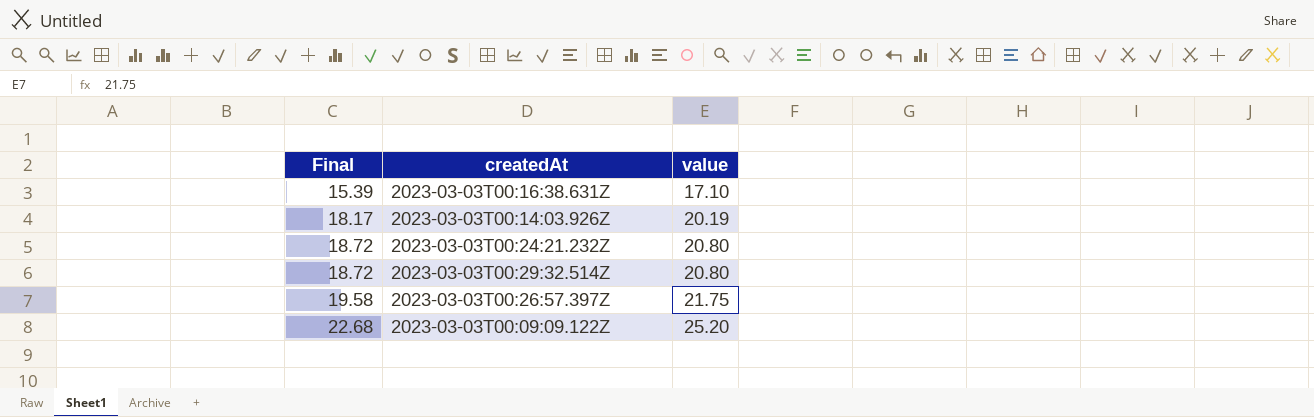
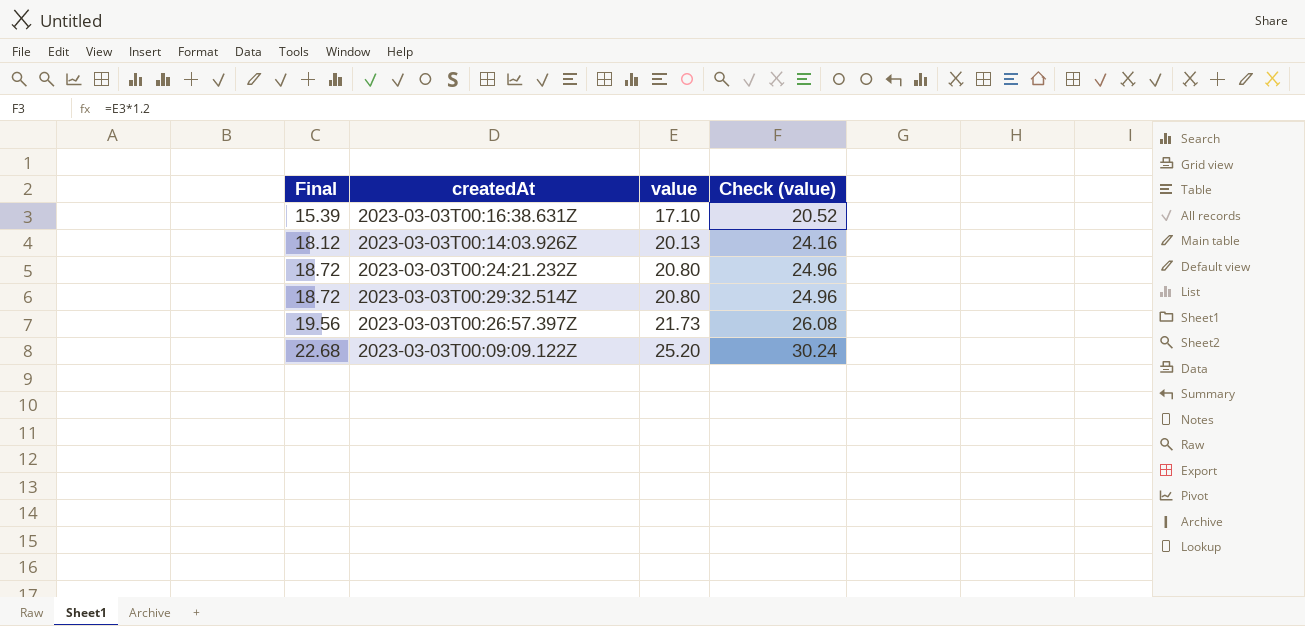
column Check (value) | formula: none -> [value] * 1.2
2023-03-03T00:14:03.926Z | Final: 18.17 -> 18.12
2023-03-03T00:14:03.926Z | value: 20.19 -> 20.13
2023-03-03T00:26:57.397Z | Final: 19.58 -> 19.56
2023-03-03T00:26:57.397Z | value: 21.75 -> 21.73

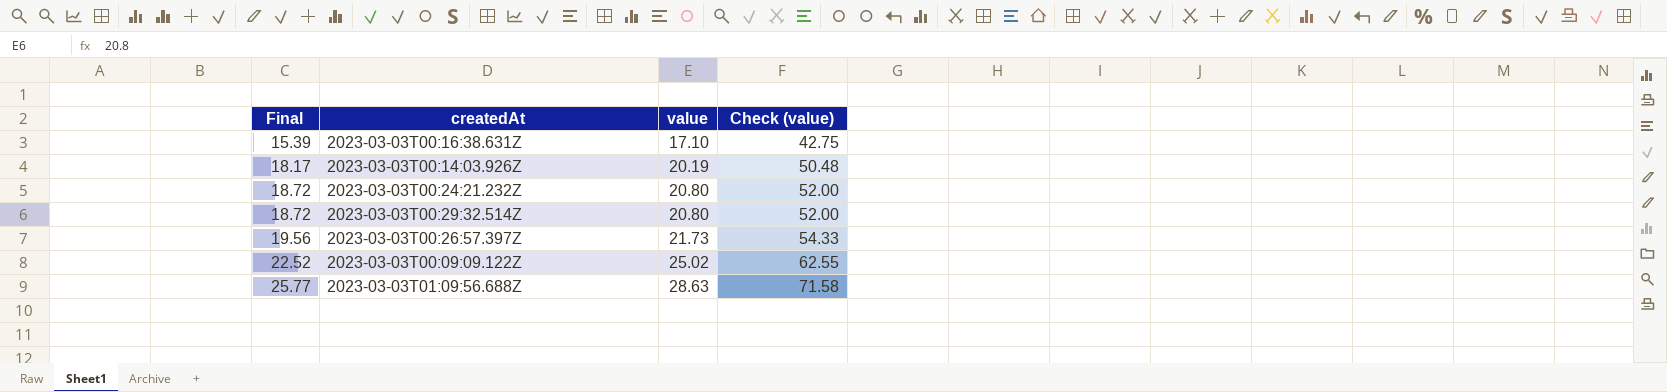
column Check (value) | formula: [value] * 1.2 -> [value] * 2.5
2023-03-03T00:14:03.926Z | Final: 18.12 -> 18.17
2023-03-03T00:14:03.926Z | value: 20.13 -> 20.19
2023-03-03T00:09:09.122Z | Final: 22.68 -> 22.52
2023-03-03T00:09:09.122Z | value: 25.20 -> 25.02
row 2023-03-03T01:09:56.688Z: none -> 25.77 | 28.63 | 71.58

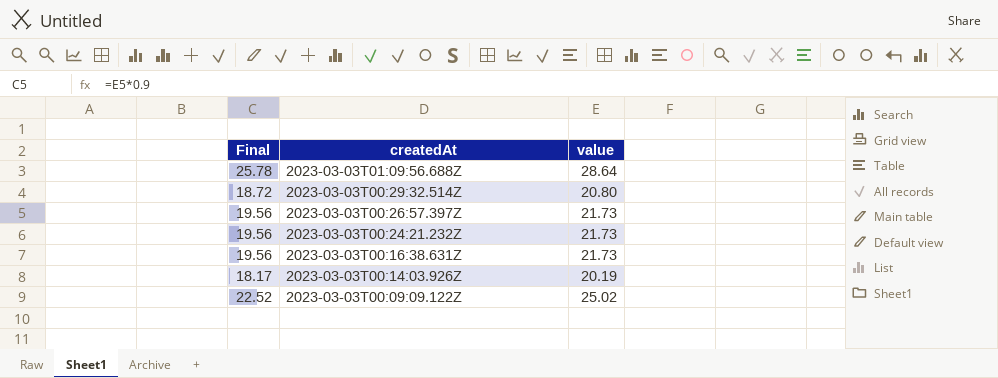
row order: Final ascending -> createdAt descending
column Check (value) | formula: [value] * 2.5 -> none
2023-03-03T01:09:56.688Z | Final: 25.77 -> 25.78
2023-03-03T01:09:56.688Z | value: 28.63 -> 28.64
2023-03-03T00:24:21.232Z | Final: 18.72 -> 19.56
2023-03-03T00:24:21.232Z | value: 20.80 -> 21.73
2023-03-03T00:16:38.631Z | Final: 15.39 -> 19.56
2023-03-03T00:16:38.631Z | value: 17.10 -> 21.73

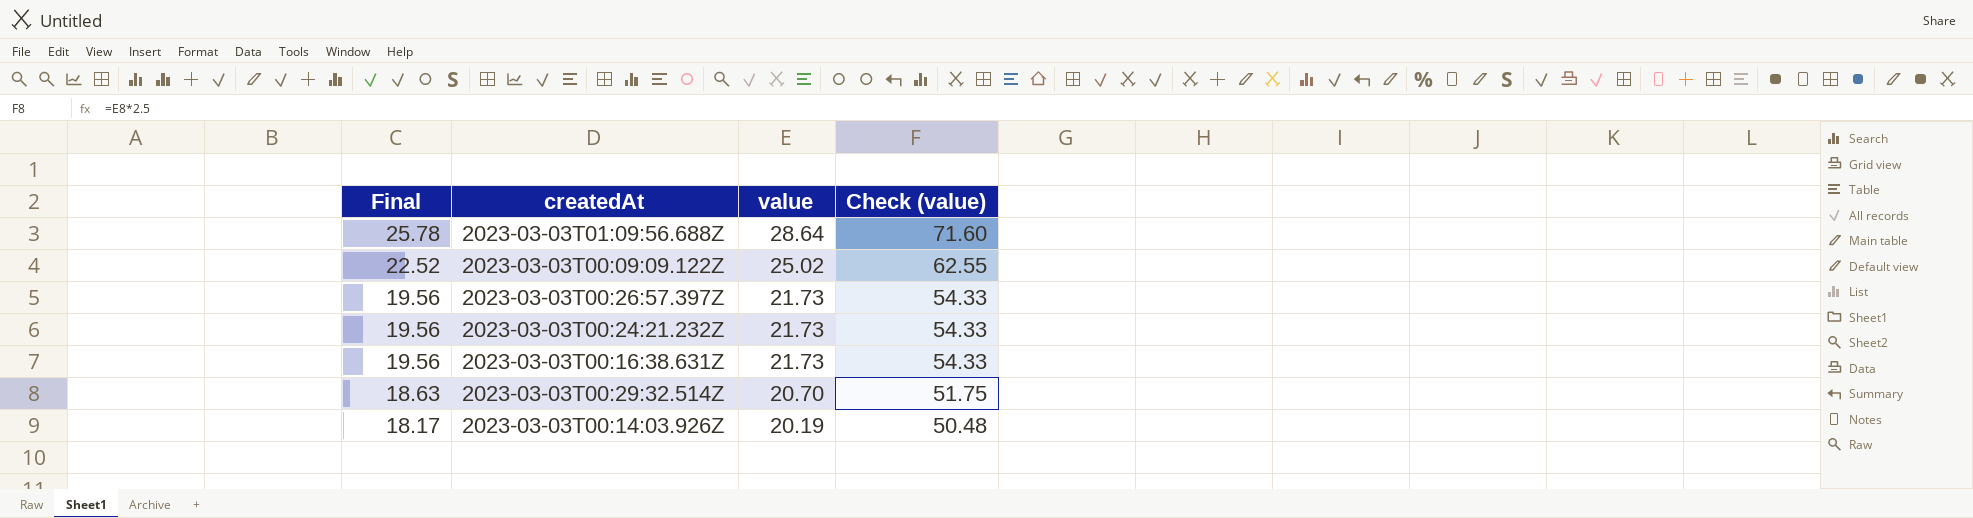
row order: createdAt descending -> Final descending
column Check (value) | formula: none -> [value] * 2.5
2023-03-03T00:29:32.514Z | Final: 18.72 -> 18.63
2023-03-03T00:29:32.514Z | value: 20.80 -> 20.70

